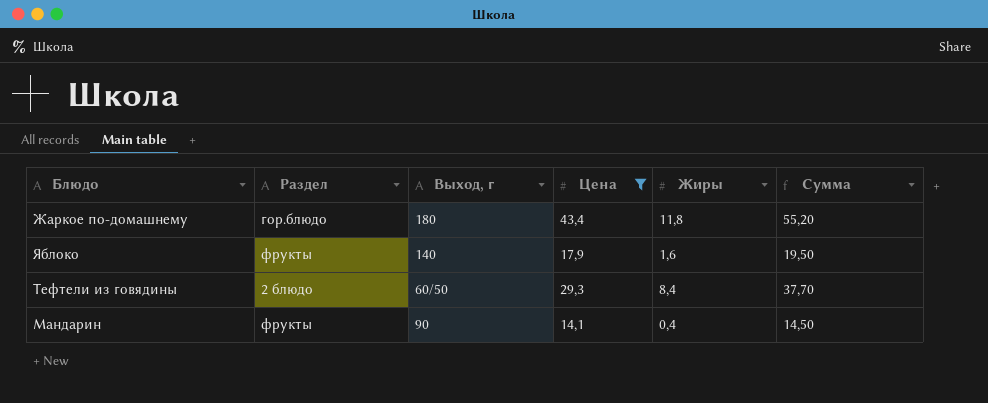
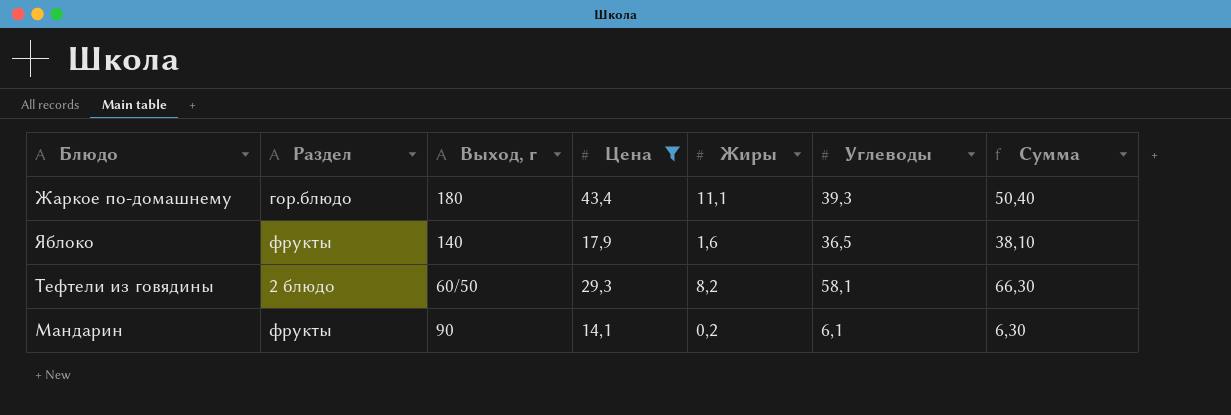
column Углеводы | position: none -> 6
column Сумма | formula: [Цена] + [Жиры] -> [Жиры] + [Углеводы]
Жаркое по-домашнему | Жиры: 11,8 -> 11,1
Тефтели из говядины | Жиры: 8,4 -> 8,2
Мандарин | Жиры: 0,4 -> 0,2

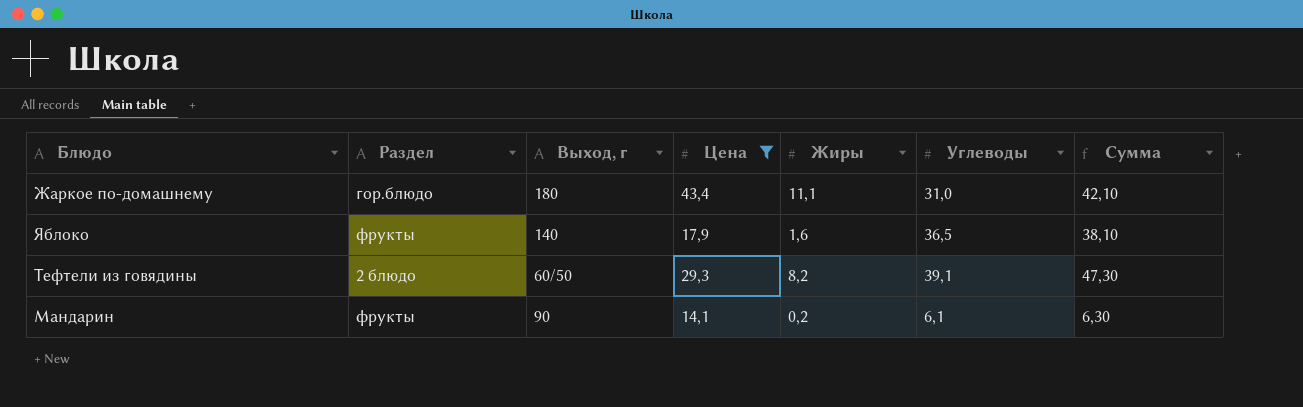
Жаркое по-домашнему | Углеводы: 39,3 -> 31,0
Жаркое по-домашнему | Сумма: 50,40 -> 42,10
Тефтели из говядины | Углеводы: 58,1 -> 39,1
Тефтели из говядины | Сумма: 66,30 -> 47,30

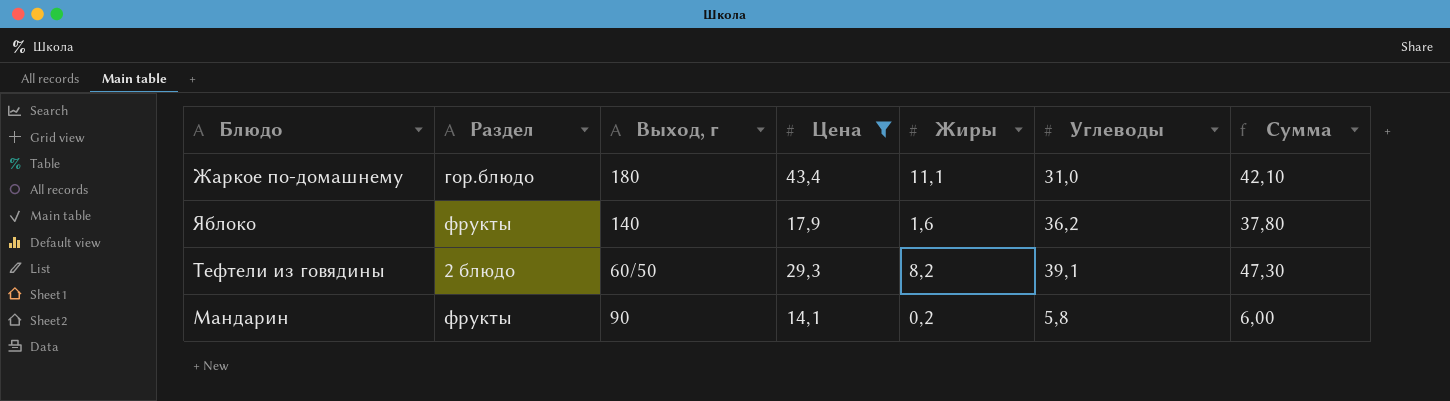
Яблоко | Углеводы: 36,5 -> 36,2
Яблоко | Сумма: 38,10 -> 37,80
Мандарин | Углеводы: 6,1 -> 5,8
Мандарин | Сумма: 6,30 -> 6,00

